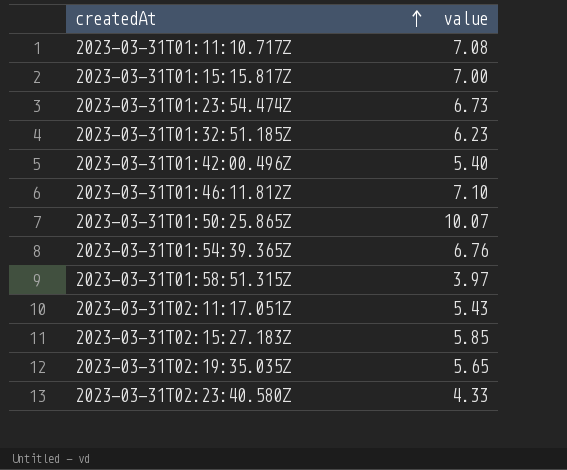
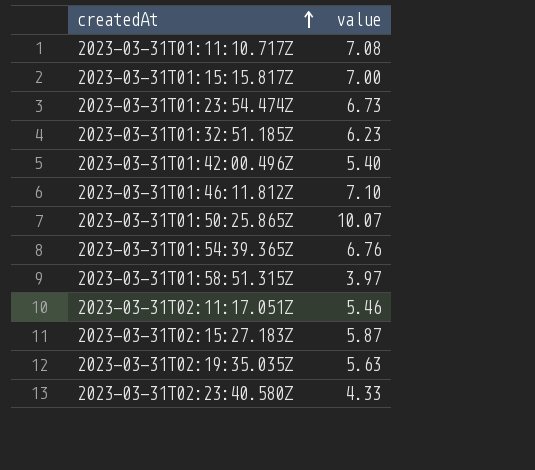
2023-03-31T02:11:17.051Z | value: 5.43 -> 5.46
2023-03-31T02:15:27.183Z | value: 5.85 -> 5.87
2023-03-31T02:19:35.035Z | value: 5.65 -> 5.63

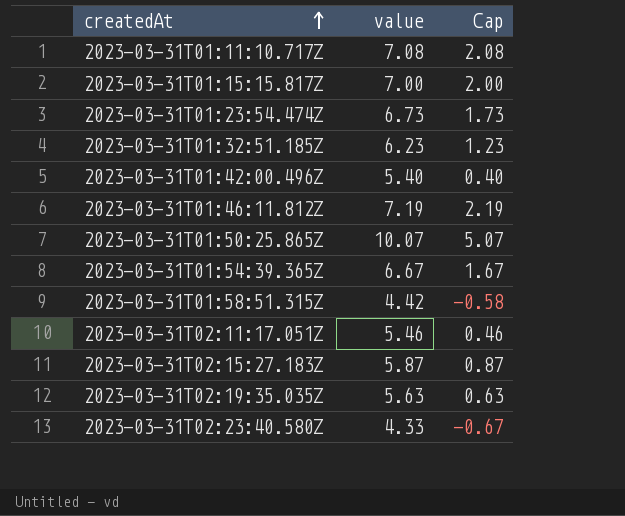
column Cap | formula: none -> [value] - 5
2023-03-31T01:46:11.812Z | value: 7.10 -> 7.19
2023-03-31T01:54:39.365Z | value: 6.76 -> 6.67
2023-03-31T01:58:51.315Z | value: 3.97 -> 4.42

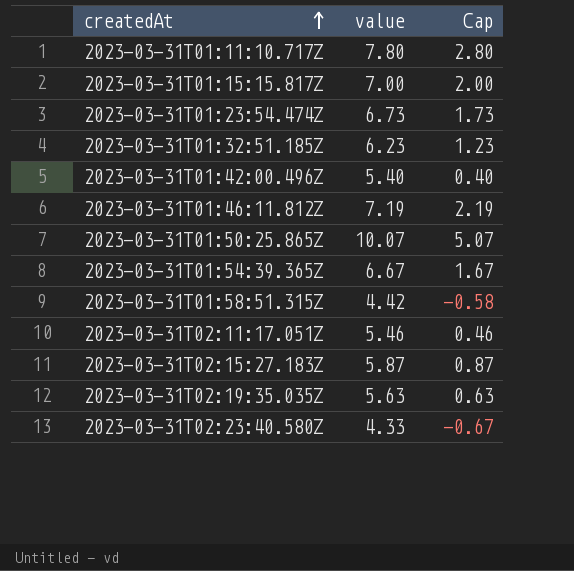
2023-03-31T01:11:10.717Z | value: 7.08 -> 7.80
2023-03-31T01:11:10.717Z | Cap: 2.08 -> 2.80

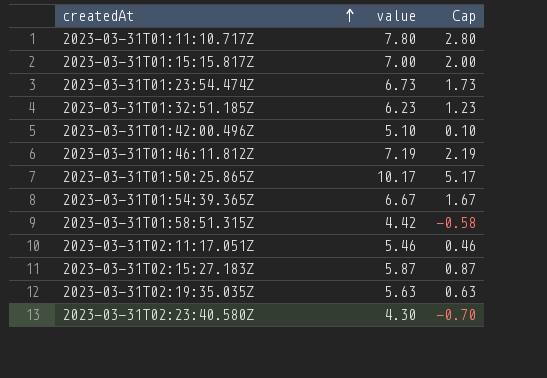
2023-03-31T01:42:00.496Z | value: 5.40 -> 5.10
2023-03-31T01:42:00.496Z | Cap: 0.40 -> 0.10
2023-03-31T01:50:25.865Z | value: 10.07 -> 10.17
2023-03-31T01:50:25.865Z | Cap: 5.07 -> 5.17
2023-03-31T02:23:40.580Z | value: 4.33 -> 4.30
2023-03-31T02:23:40.580Z | Cap: -0.67 -> -0.70

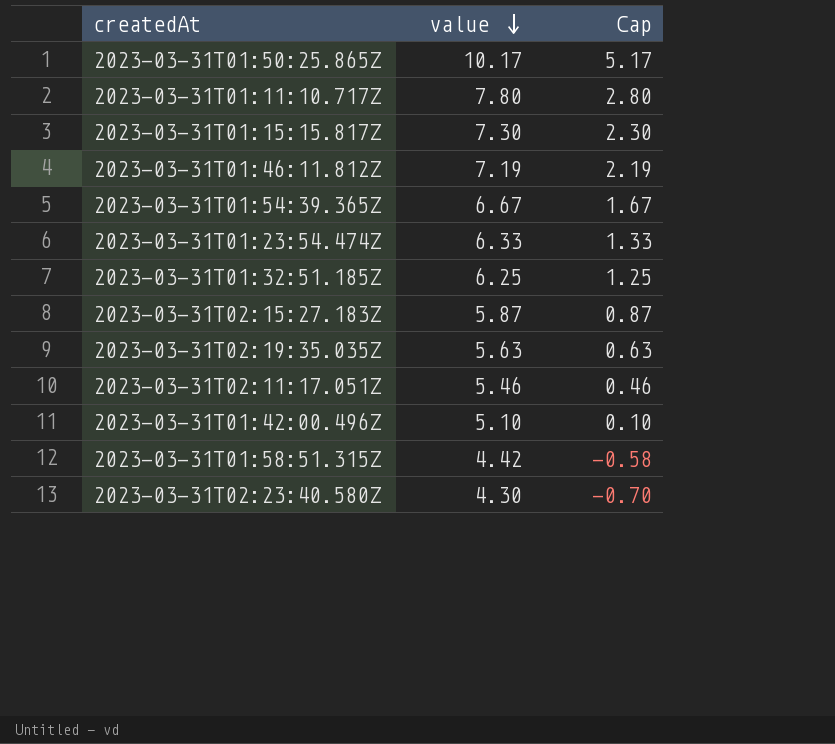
row order: createdAt ascending -> value descending
2023-03-31T01:15:15.817Z | value: 7.00 -> 7.30
2023-03-31T01:15:15.817Z | Cap: 2.00 -> 2.30
2023-03-31T01:23:54.474Z | value: 6.73 -> 6.33
2023-03-31T01:23:54.474Z | Cap: 1.73 -> 1.33
2023-03-31T01:32:51.185Z | value: 6.23 -> 6.25
2023-03-31T01:32:51.185Z | Cap: 1.23 -> 1.25

